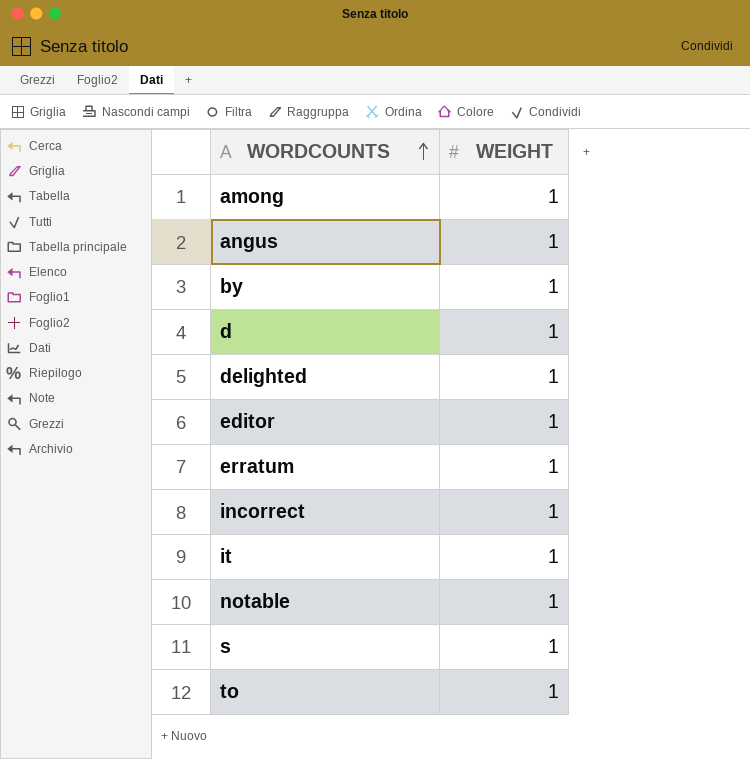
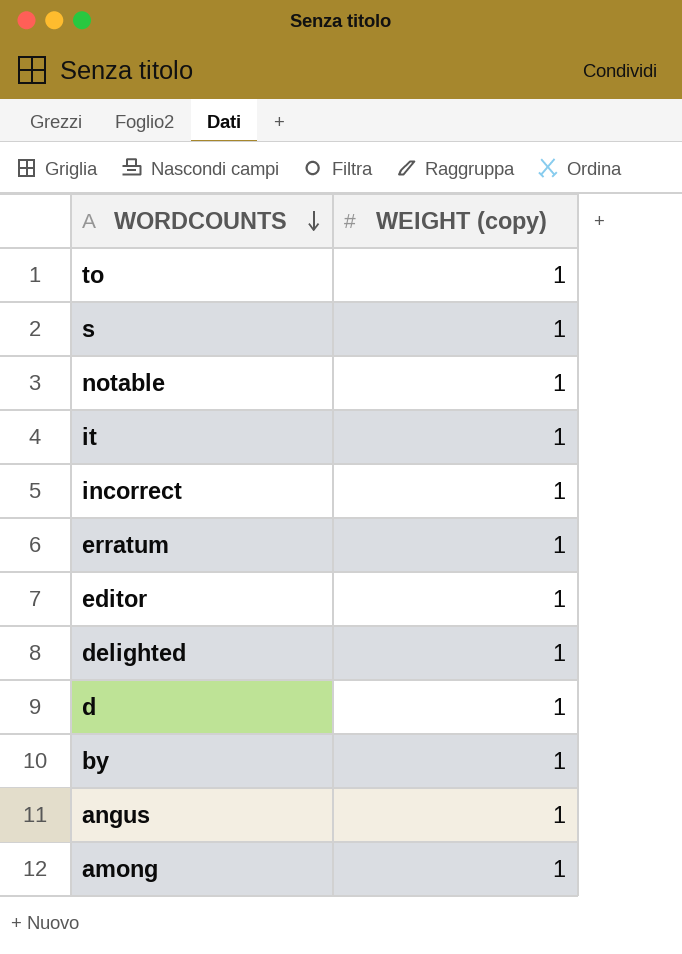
row order: WORDCOUNTS ascending -> WORDCOUNTS descending
column name: WEIGHT -> WEIGHT (copy)

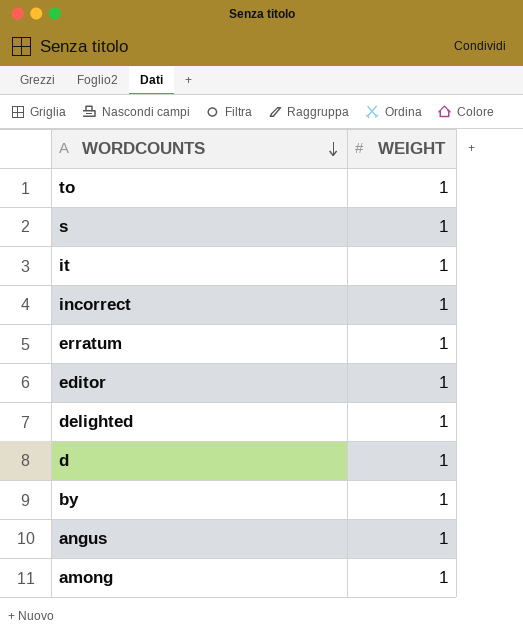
column name: WEIGHT (copy) -> WEIGHT
row notable: 1 -> none

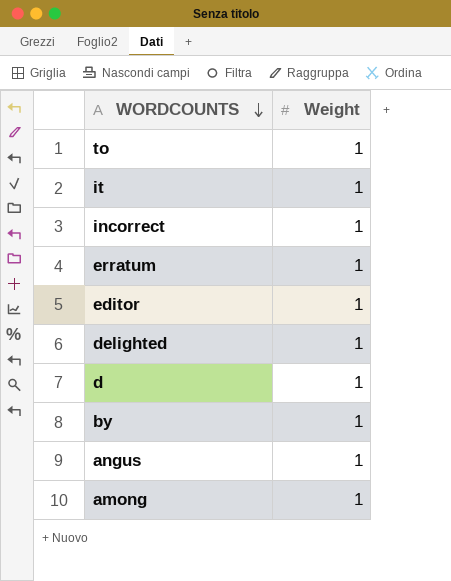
column name: WEIGHT -> Weight
row s: 1 -> none

